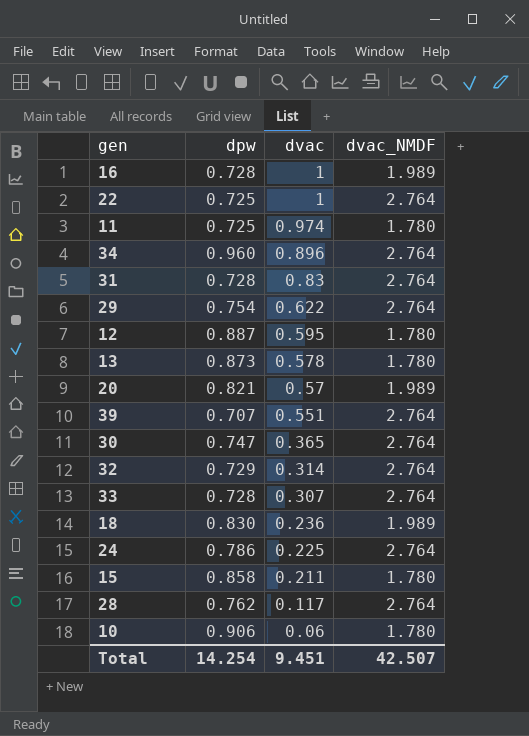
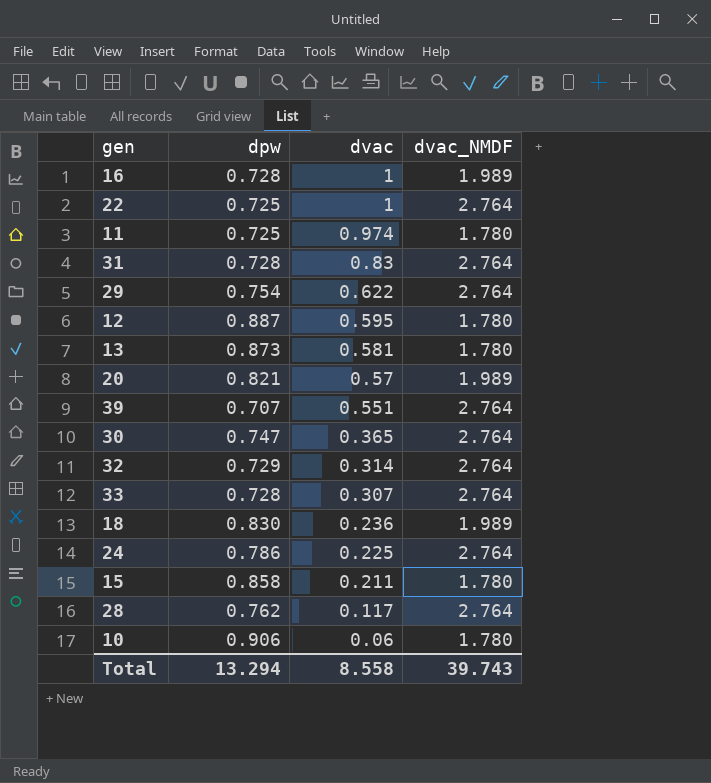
row 34: 0.960 | 0.896 | 2.764 -> none
13 | dvac: 0.578 -> 0.581
Total | dpw: 14.254 -> 13.294
Total | dvac: 9.451 -> 8.558
Total | dvac_NMDF: 42.507 -> 39.743

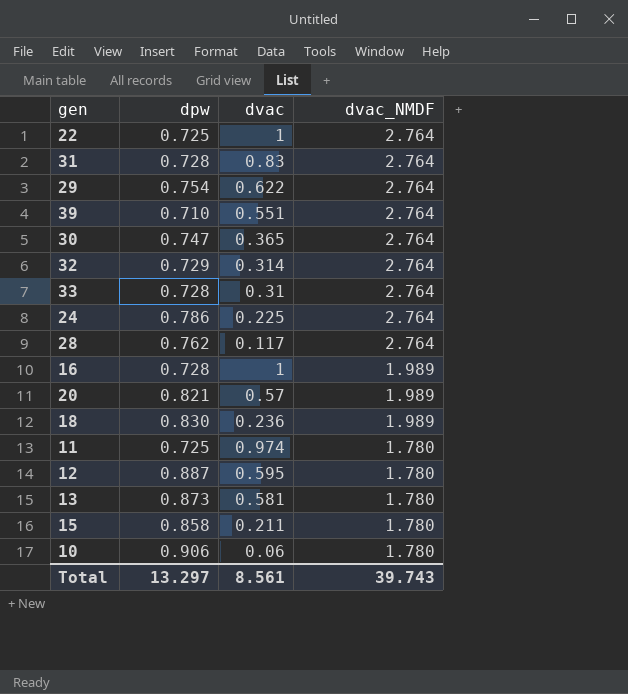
row order: dvac descending -> dvac_NMDF descending
39 | dpw: 0.707 -> 0.710
33 | dvac: 0.307 -> 0.31
Total | dpw: 13.294 -> 13.297
Total | dvac: 8.558 -> 8.561

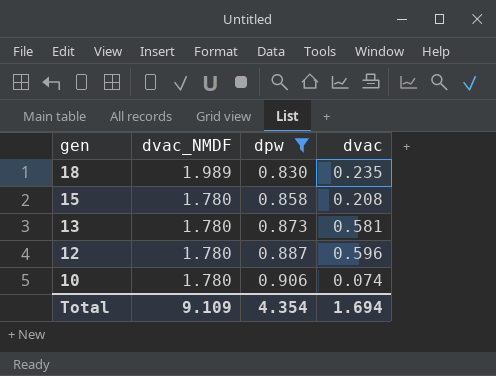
filter: none -> dpw >= 0.830
row order: dvac_NMDF descending -> gen descending
column dvac_NMDF | position: 4 -> 2
18 | dvac: 0.236 -> 0.235
15 | dvac: 0.211 -> 0.208
12 | dvac: 0.595 -> 0.596
10 | dvac: 0.06 -> 0.074
Total | dvac_NMDF: 39.743 -> 9.109
Total | dpw: 13.297 -> 4.354
Total | dvac: 8.561 -> 1.694

